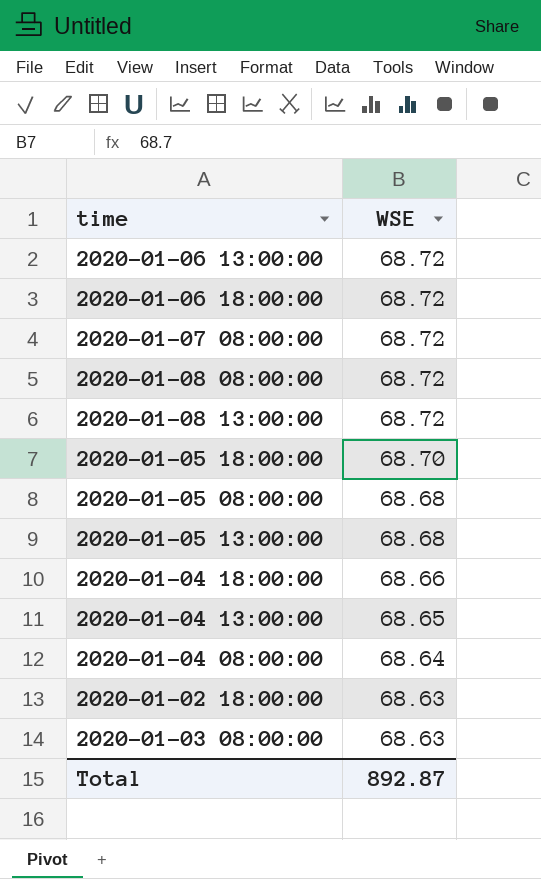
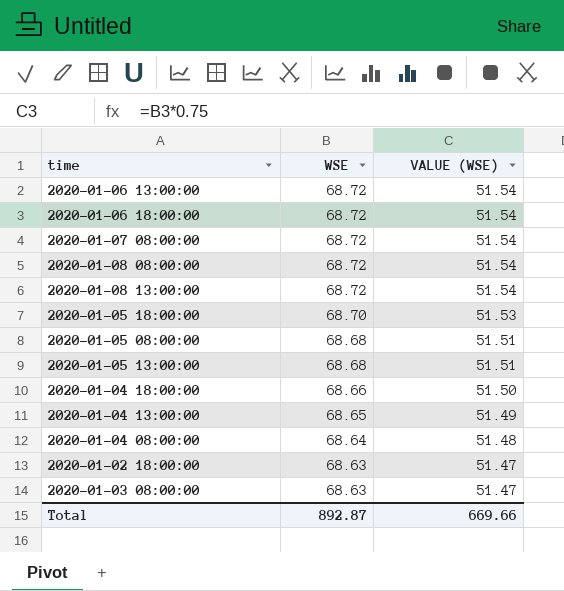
column VALUE (WSE) | formula: none -> [WSE] * 0.75

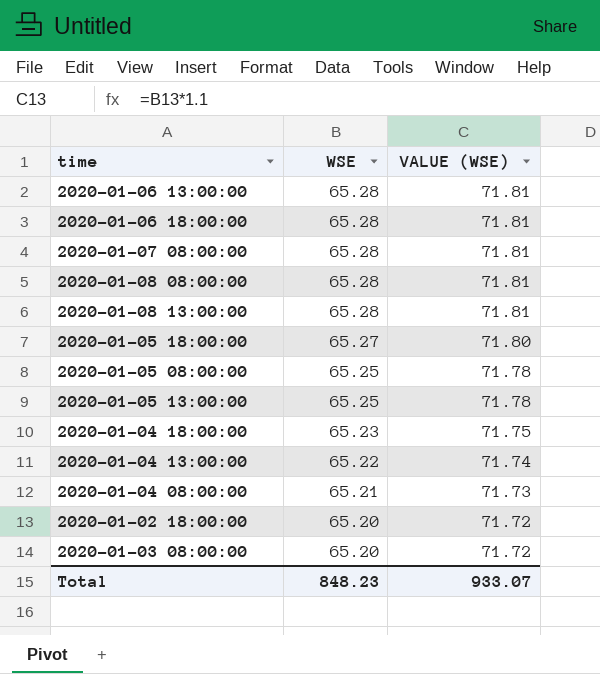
column VALUE (WSE) | formula: [WSE] * 0.75 -> [WSE] * 1.1
2020-01-06 13:00:00 | WSE: 68.72 -> 65.28
2020-01-06 18:00:00 | WSE: 68.72 -> 65.28
2020-01-07 08:00:00 | WSE: 68.72 -> 65.28
2020-01-08 08:00:00 | WSE: 68.72 -> 65.28
2020-01-08 13:00:00 | WSE: 68.72 -> 65.28
2020-01-05 18:00:00 | WSE: 68.70 -> 65.27
2020-01-05 08:00:00 | WSE: 68.68 -> 65.25
2020-01-05 13:00:00 | WSE: 68.68 -> 65.25
2020-01-04 18:00:00 | WSE: 68.66 -> 65.23
2020-01-04 13:00:00 | WSE: 68.65 -> 65.22
2020-01-04 08:00:00 | WSE: 68.64 -> 65.21
2020-01-02 18:00:00 | WSE: 68.63 -> 65.20
2020-01-03 08:00:00 | WSE: 68.63 -> 65.20
Total | WSE: 892.87 -> 848.23
Total | VALUE (WSE): 669.66 -> 933.07

